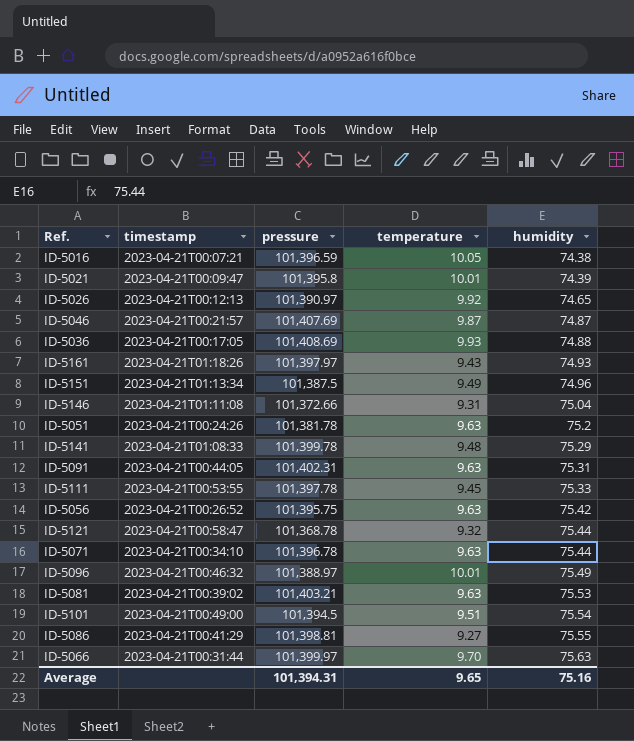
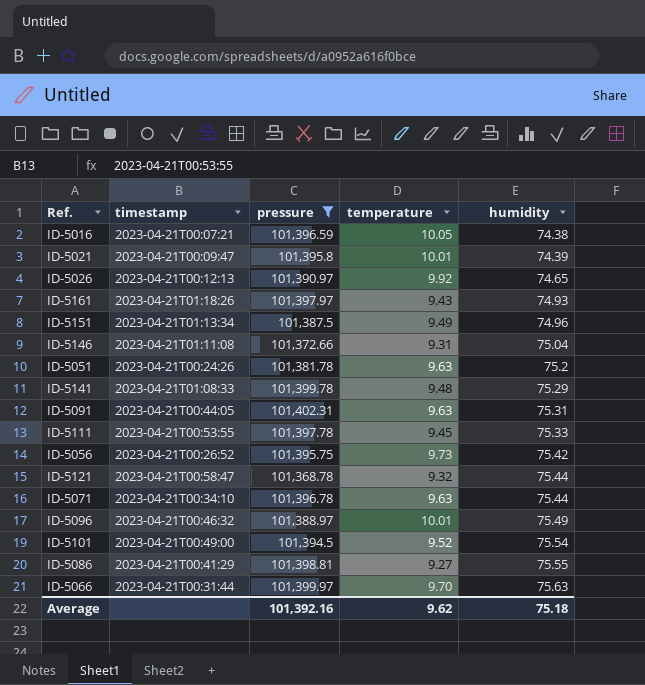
filter: none -> pressure <= 101,402.31
ID-5056 | temperature: 9.63 -> 9.73
ID-5101 | temperature: 9.51 -> 9.52
Average | pressure: 101,394.31 -> 101,392.16
Average | temperature: 9.65 -> 9.62
Average | humidity: 75.16 -> 75.18

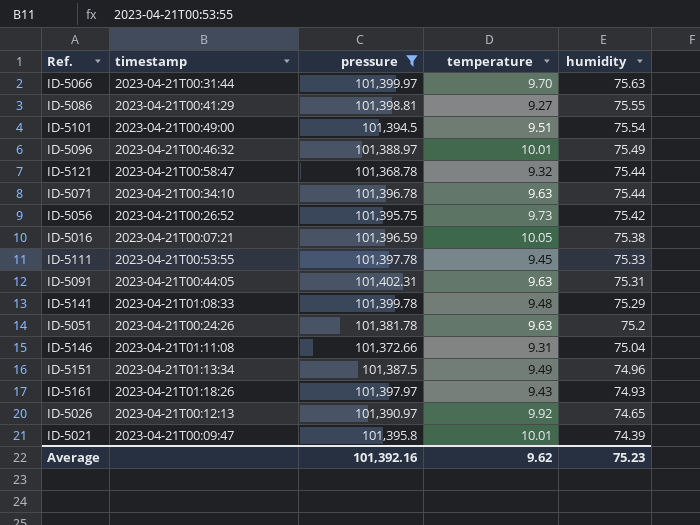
row order: humidity ascending -> humidity descending
ID-5101 | temperature: 9.52 -> 9.51
ID-5016 | humidity: 74.38 -> 75.38
Average | humidity: 75.18 -> 75.23

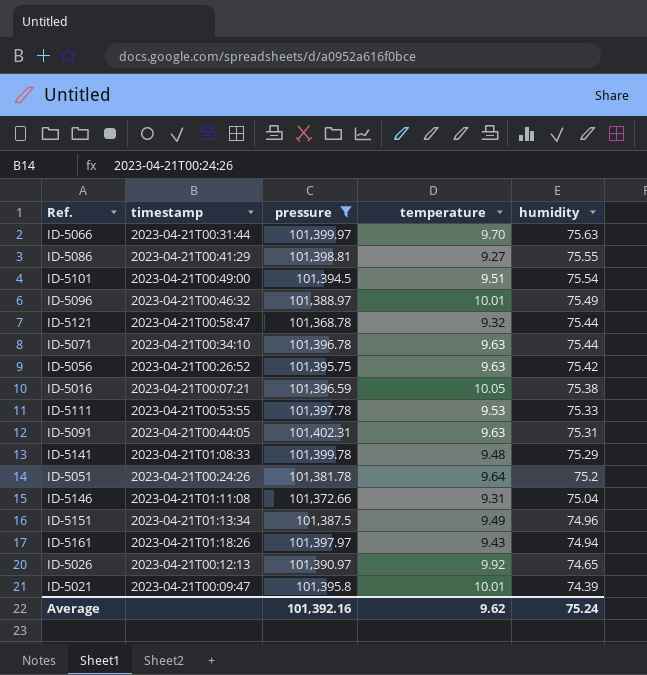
ID-5056 | temperature: 9.73 -> 9.63
ID-5111 | temperature: 9.45 -> 9.53
ID-5051 | temperature: 9.63 -> 9.64
ID-5161 | humidity: 74.93 -> 74.94
Average | humidity: 75.23 -> 75.24

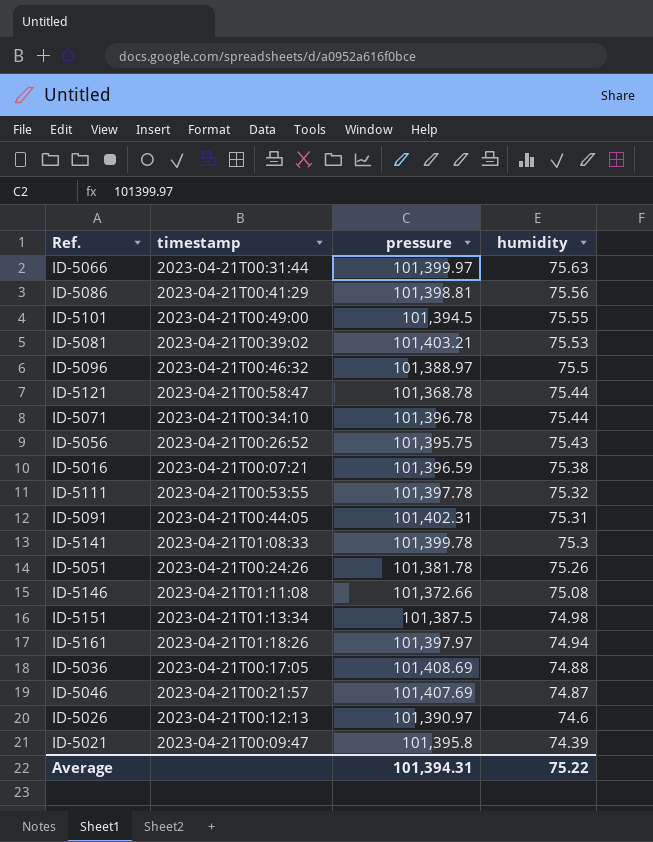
filter: pressure <= 101,402.31 -> none
column temperature | position: 4 -> none
ID-5086 | humidity: 75.55 -> 75.56
ID-5101 | humidity: 75.54 -> 75.55
ID-5096 | humidity: 75.49 -> 75.5
ID-5056 | humidity: 75.42 -> 75.43
ID-5111 | humidity: 75.33 -> 75.32
ID-5141 | humidity: 75.29 -> 75.3
ID-5051 | humidity: 75.2 -> 75.26
ID-5146 | humidity: 75.04 -> 75.08
ID-5151 | humidity: 74.96 -> 74.98
ID-5026 | humidity: 74.65 -> 74.6
Average | pressure: 101,392.16 -> 101,394.31
Average | humidity: 75.24 -> 75.22

